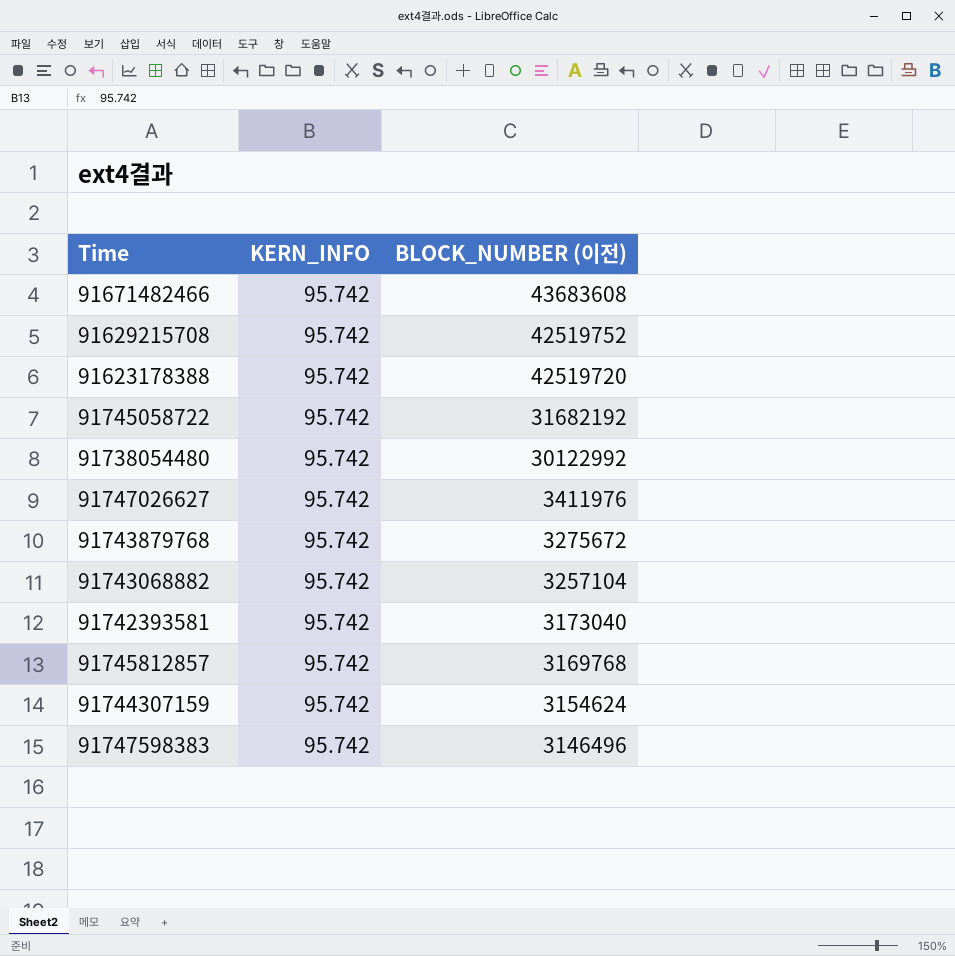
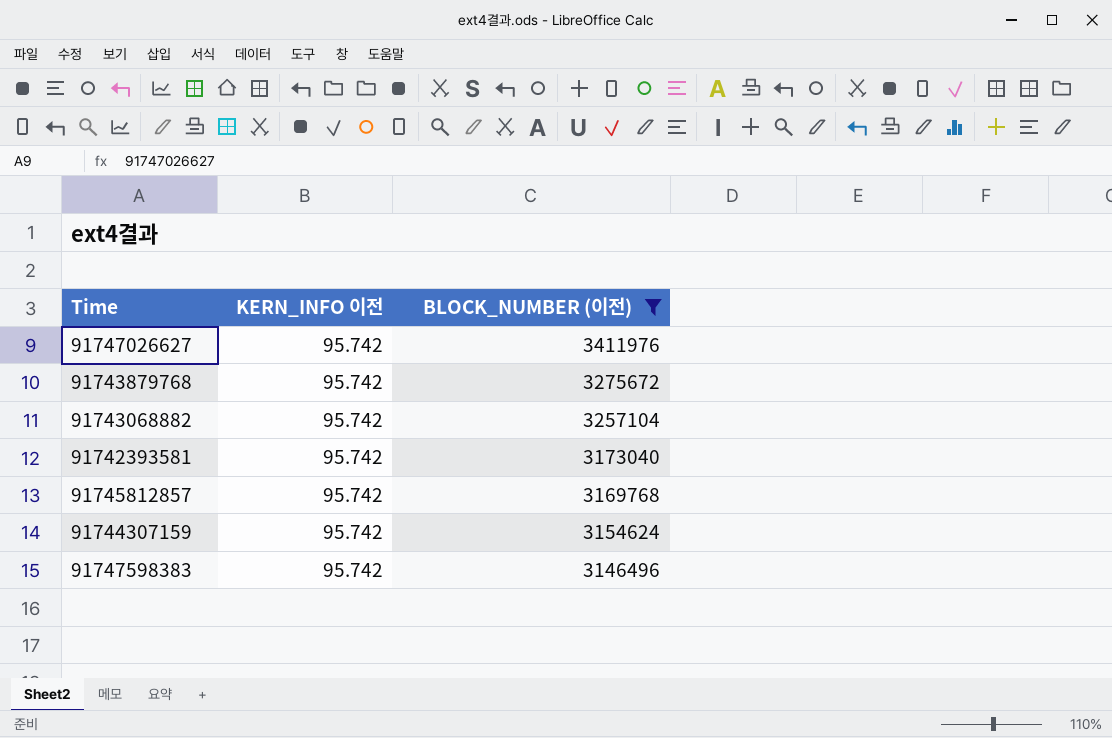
filter: none -> BLOCK_NUMBER (이전) <= 3411976
column name: KERN_INFO -> KERN_INFO 이전

